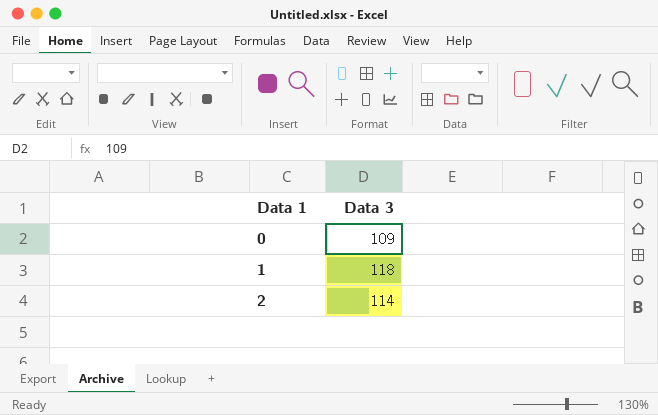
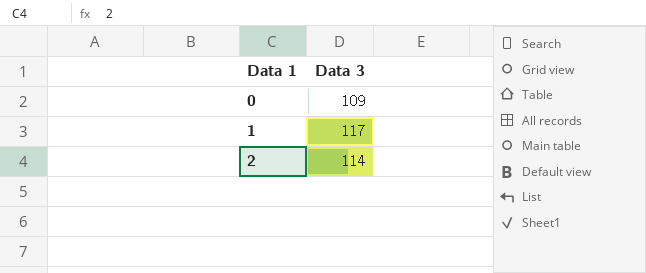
1 | Data 3: 118 -> 117

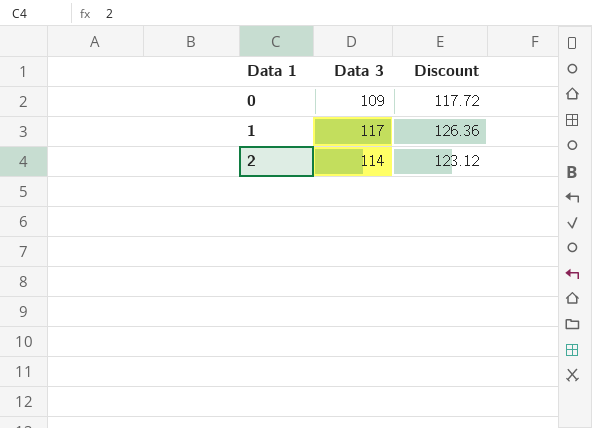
column Discount | formula: none -> [Data 3] * 1.08

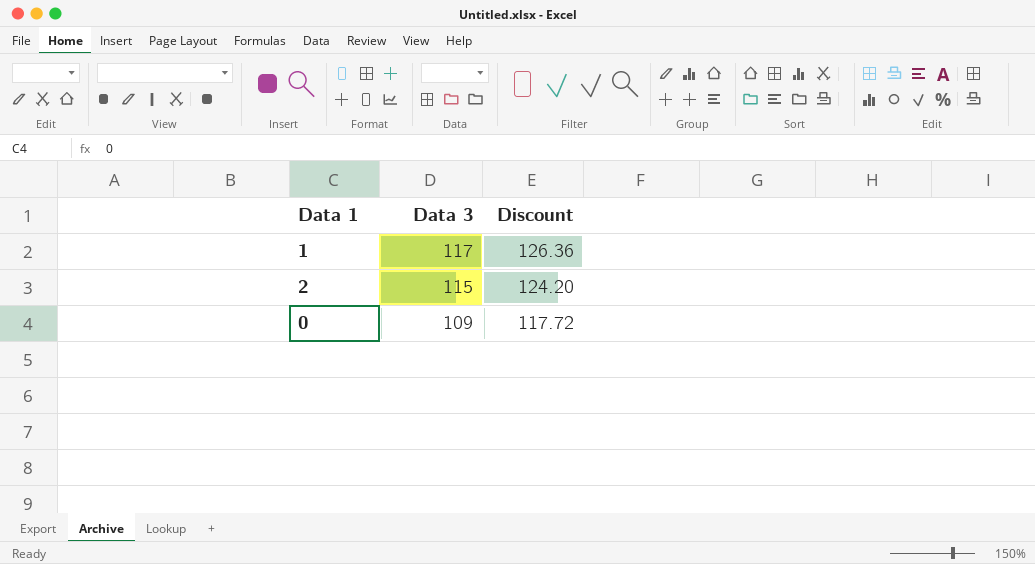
row order: Data 1 ascending -> Data 3 descending
2 | Data 3: 114 -> 115
2 | Discount: 123.12 -> 124.20

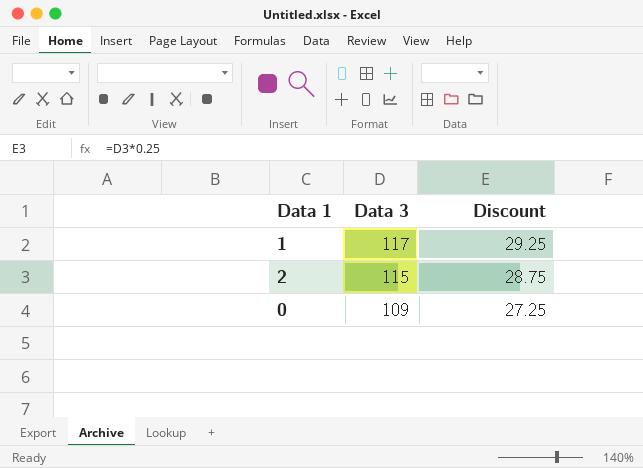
column Discount | formula: [Data 3] * 1.08 -> [Data 3] * 0.25

